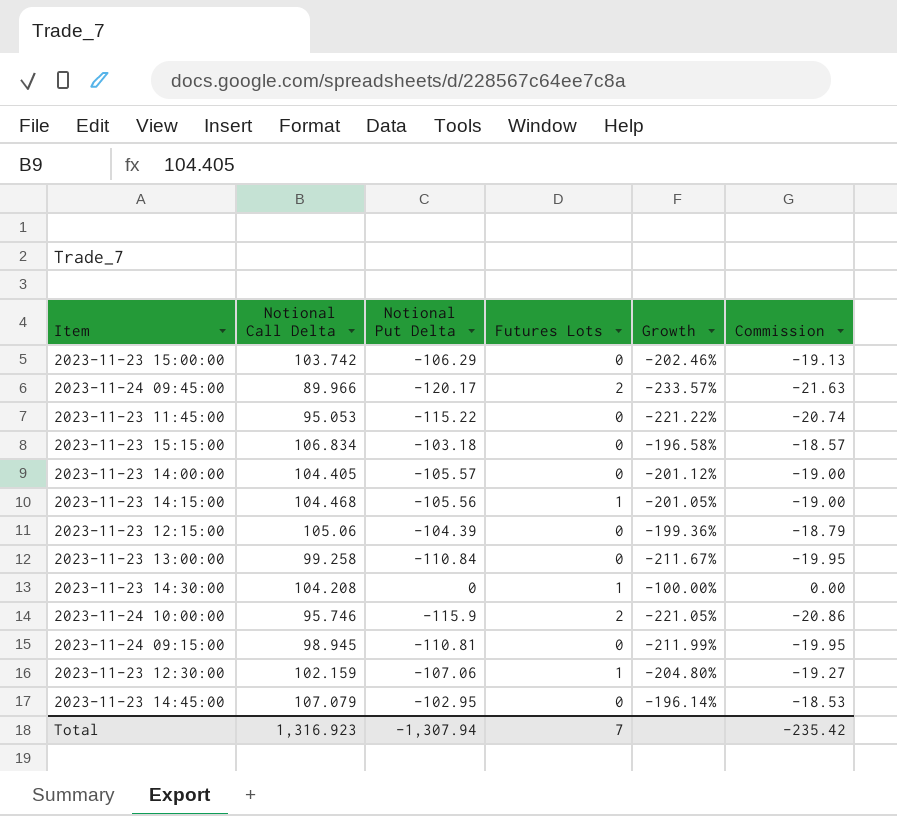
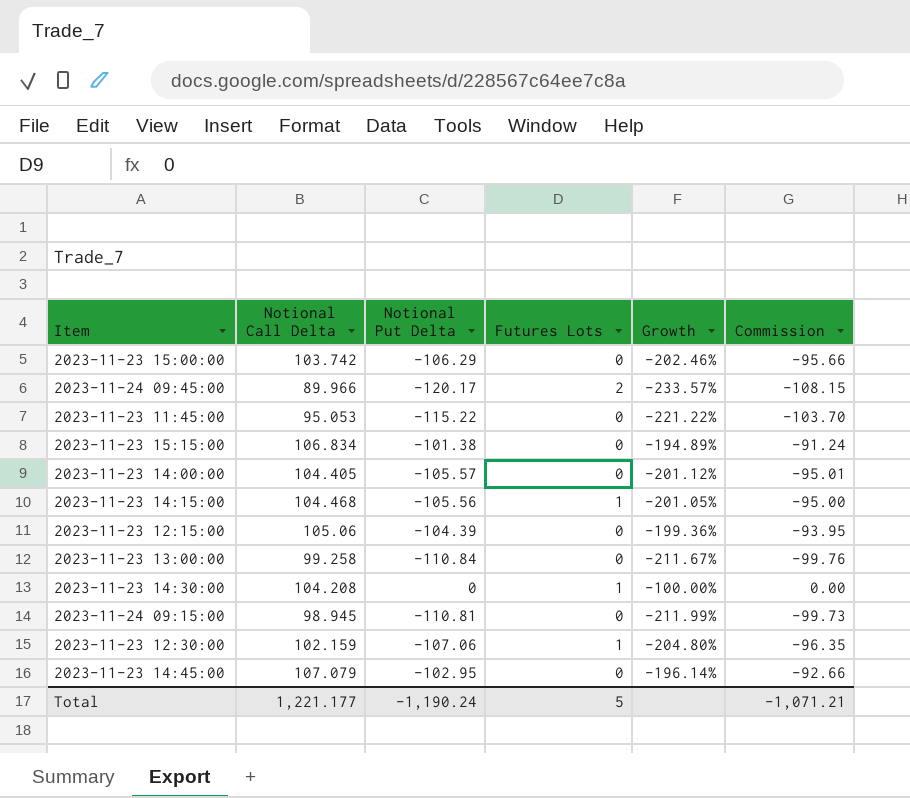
column Commission | formula: [Notional Put Delta] * 0.18 -> [Notional Put Delta] * 0.9
row 2023-11-24 10:00:00: 95.746 | -115.9 | 2 | -221.05% | -20.86 -> none
2023-11-23 15:15:00 | Notional Put Delta: -103.18 -> -101.38
2023-11-23 15:15:00 | Growth: -196.58% -> -194.89%
Total | Notional Call Delta: 1,316.923 -> 1,221.177
Total | Notional Put Delta: -1,307.94 -> -1,190.24
Total | Futures Lots: 7 -> 5
Total | Commission: -235.42 -> -1,071.21

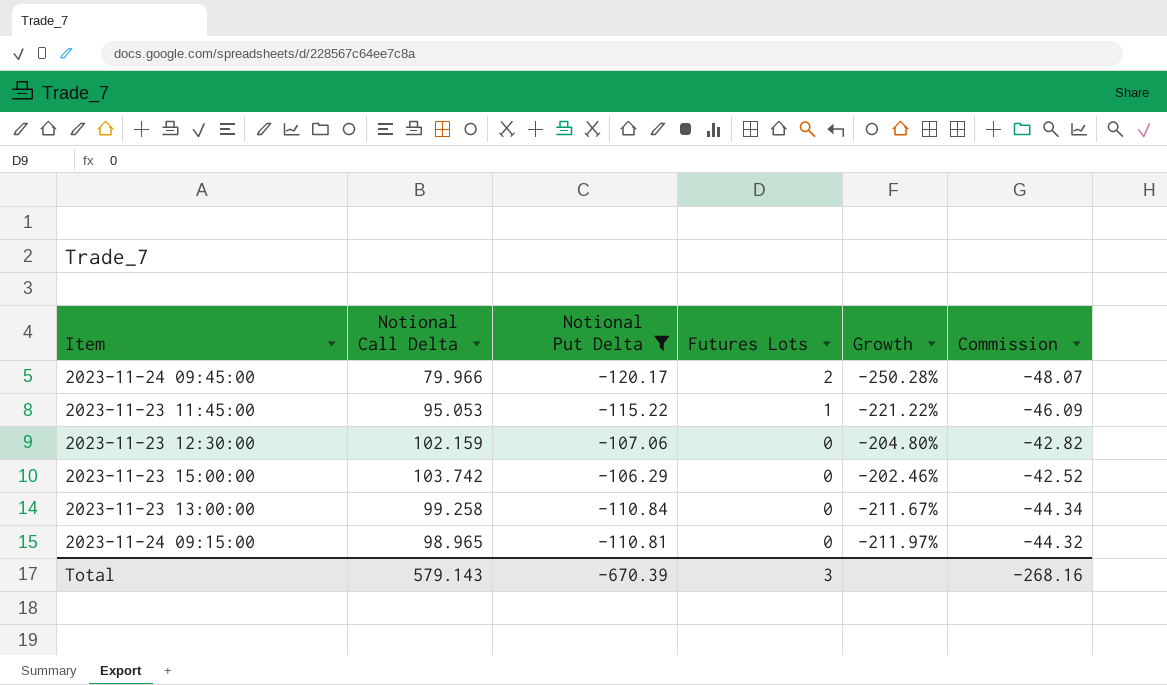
filter: none -> Notional Put Delta <= -106.29
row order: none -> Futures Lots descending
column Commission | formula: [Notional Put Delta] * 0.9 -> [Notional Put Delta] * 0.4
2023-11-24 09:45:00 | Notional Call Delta: 89.966 -> 79.966
2023-11-24 09:45:00 | Growth: -233.57% -> -250.28%
2023-11-23 11:45:00 | Futures Lots: 0 -> 1
2023-11-23 12:30:00 | Futures Lots: 1 -> 0
2023-11-24 09:15:00 | Notional Call Delta: 98.945 -> 98.965
2023-11-24 09:15:00 | Growth: -211.99% -> -211.97%
Total | Notional Call Delta: 1,221.177 -> 579.143
Total | Notional Put Delta: -1,190.24 -> -670.39
Total | Futures Lots: 5 -> 3
Total | Commission: -1,071.21 -> -268.16

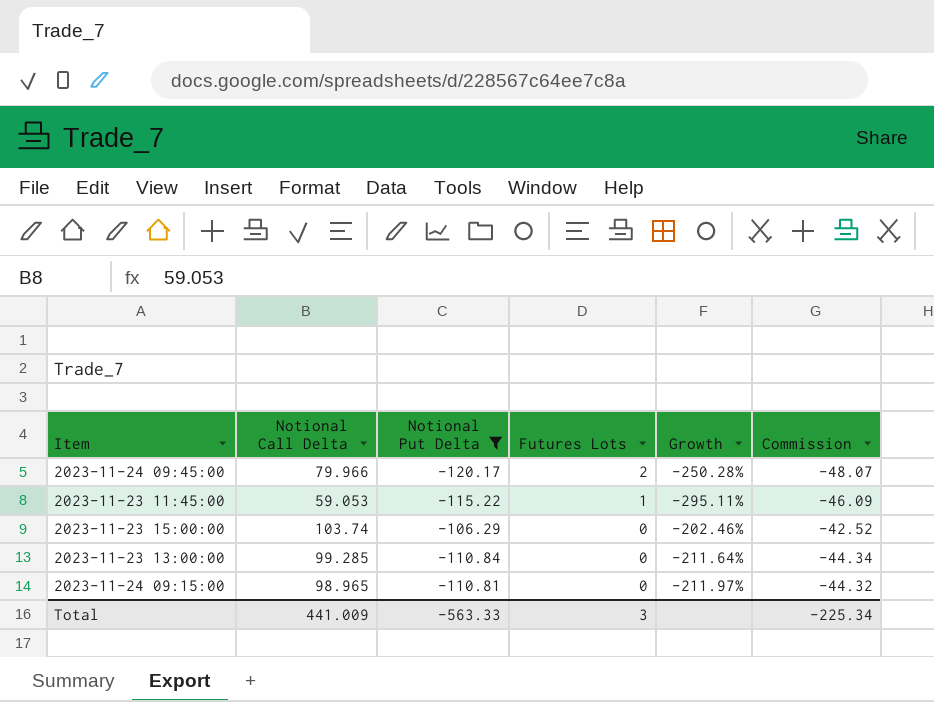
row 2023-11-23 12:30:00: 102.159 | -107.06 | 0 | -204.80% | -42.82 -> none
2023-11-23 11:45:00 | Notional Call Delta: 95.053 -> 59.053
2023-11-23 11:45:00 | Growth: -221.22% -> -295.11%
2023-11-23 15:00:00 | Notional Call Delta: 103.742 -> 103.74
2023-11-23 13:00:00 | Notional Call Delta: 99.258 -> 99.285
2023-11-23 13:00:00 | Growth: -211.67% -> -211.64%
Total | Notional Call Delta: 579.143 -> 441.009
Total | Notional Put Delta: -670.39 -> -563.33
Total | Commission: -268.16 -> -225.34

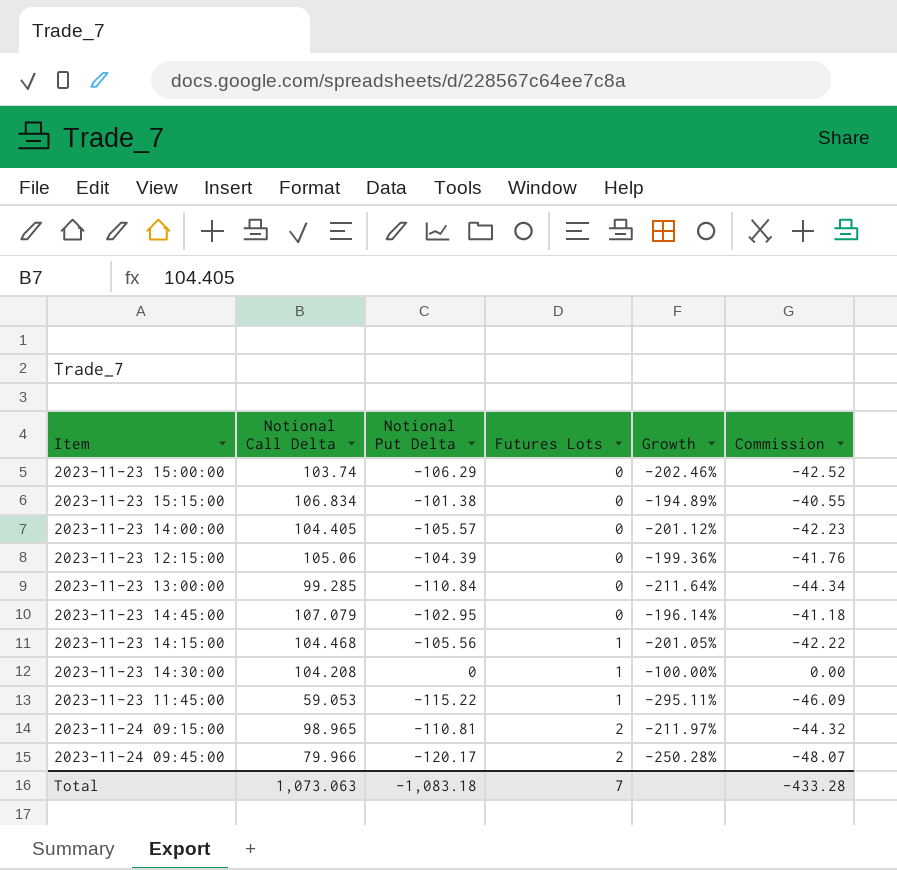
filter: Notional Put Delta <= -106.29 -> none
row order: Futures Lots descending -> Futures Lots ascending
2023-11-24 09:15:00 | Futures Lots: 0 -> 2
Total | Notional Call Delta: 441.009 -> 1,073.063
Total | Notional Put Delta: -563.33 -> -1,083.18
Total | Futures Lots: 3 -> 7
Total | Commission: -225.34 -> -433.28

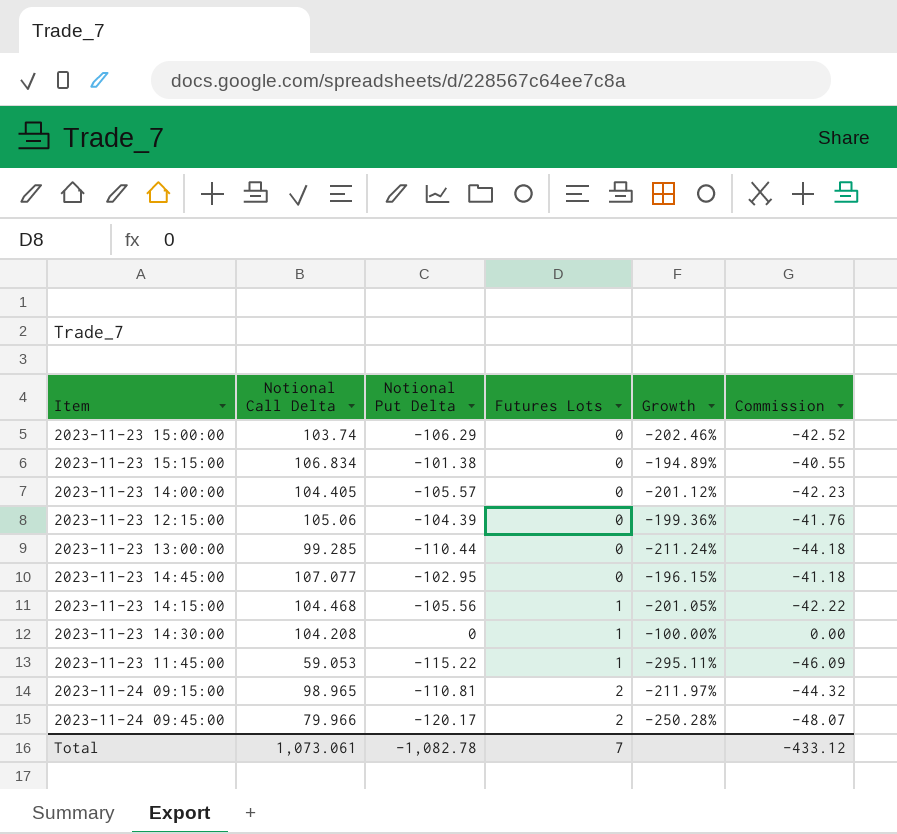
2023-11-23 13:00:00 | Notional Put Delta: -110.84 -> -110.44
2023-11-23 13:00:00 | Growth: -211.64% -> -211.24%
2023-11-23 13:00:00 | Commission: -44.34 -> -44.18
2023-11-23 14:45:00 | Notional Call Delta: 107.079 -> 107.077
2023-11-23 14:45:00 | Growth: -196.14% -> -196.15%
Total | Notional Call Delta: 1,073.063 -> 1,073.061
Total | Notional Put Delta: -1,083.18 -> -1,082.78
Total | Commission: -433.28 -> -433.12

